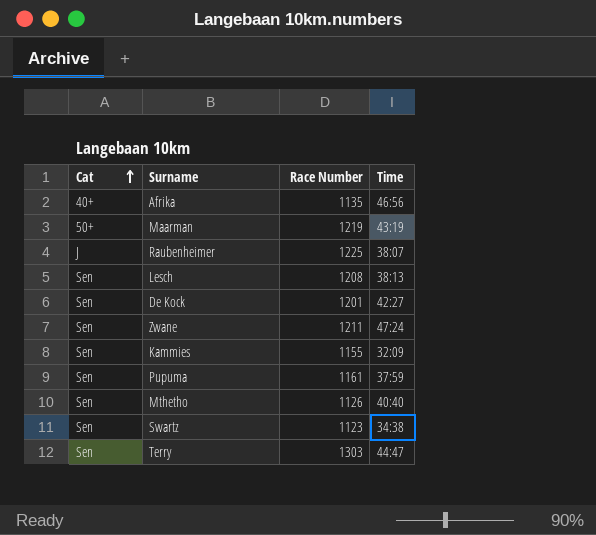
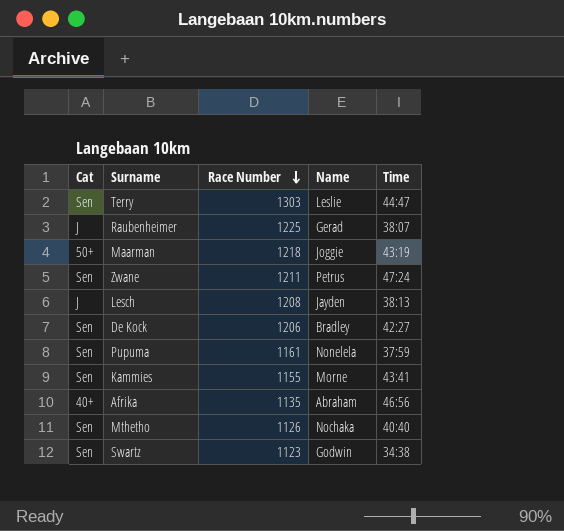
row order: Cat ascending -> Race Number descending
column Name | position: none -> 4
Maarman | Race Number: 1219 -> 1218
Lesch | Cat: Sen -> J
De Kock | Race Number: 1201 -> 1206
Kammies | Time: 32:09 -> 43:41

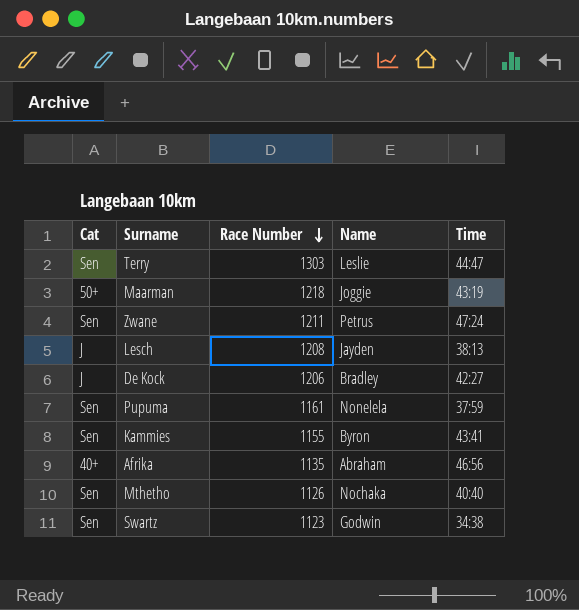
row Raubenheimer: J | 1225 | Gerad | 38:07 -> none
De Kock | Cat: Sen -> J
Kammies | Name: Morne -> Byron

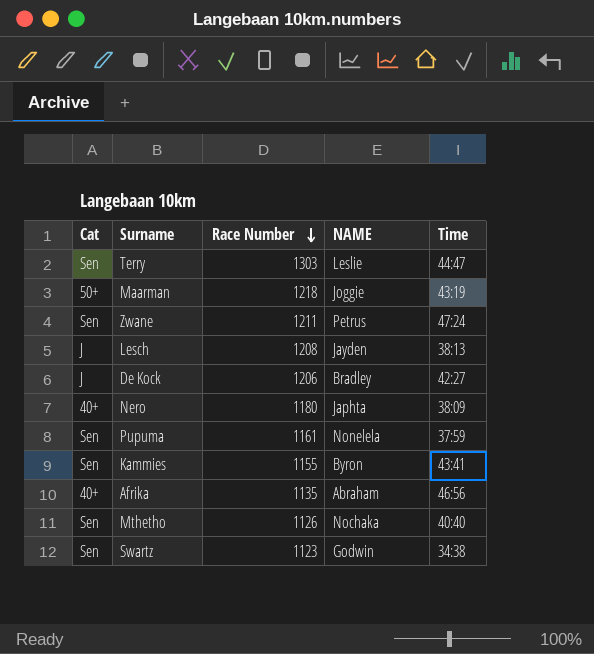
column name: Name -> NAME
row Nero: none -> 40+ | 1180 | Japhta | 38:09

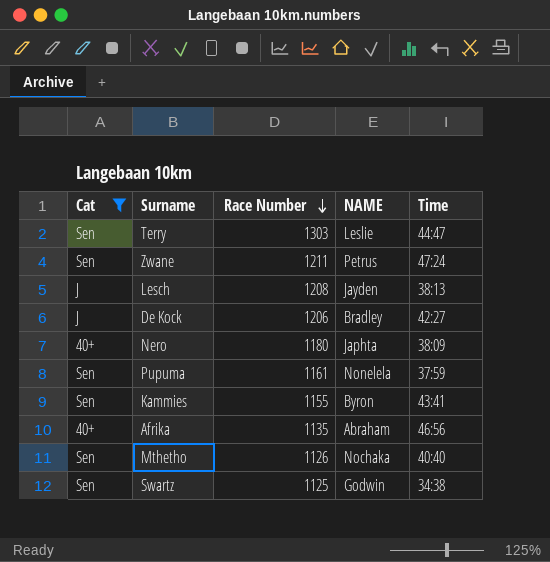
filter: none -> Cat != 50+
Swartz | Race Number: 1123 -> 1125

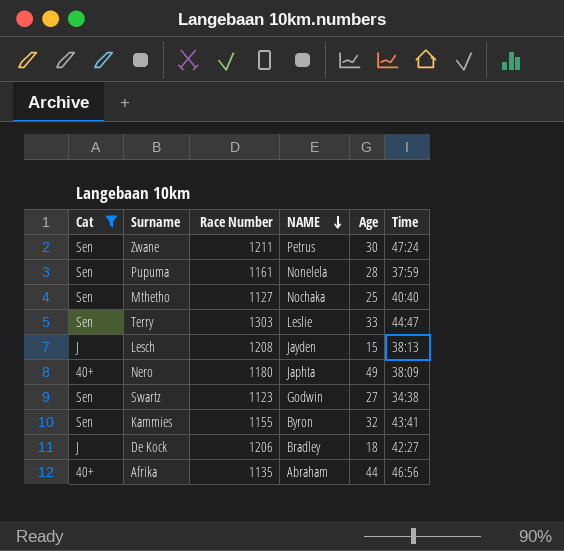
row order: Race Number descending -> NAME descending
column Age | position: none -> 5
Mthetho | Race Number: 1126 -> 1127
Swartz | Race Number: 1125 -> 1123

